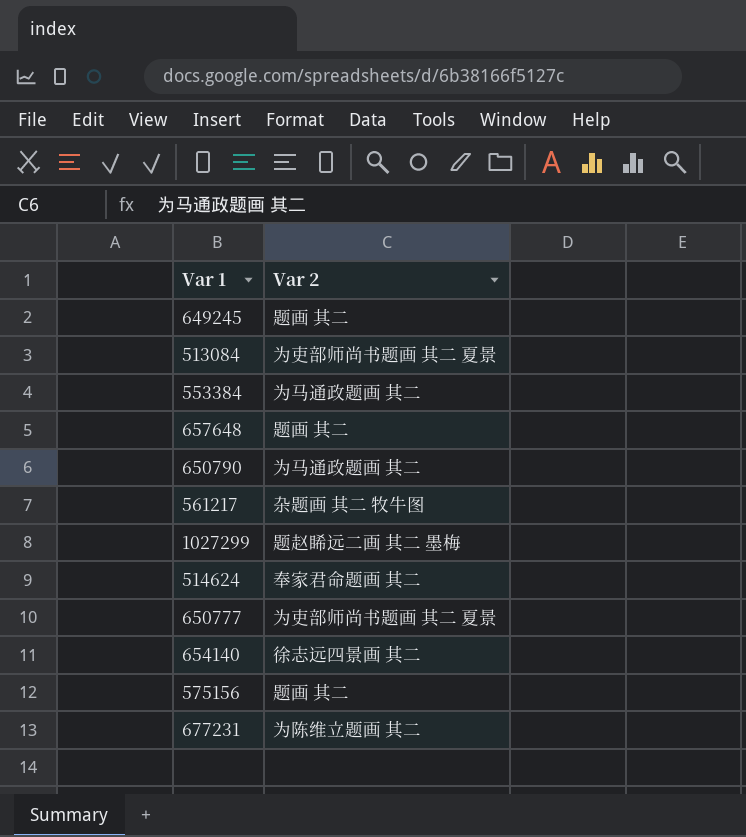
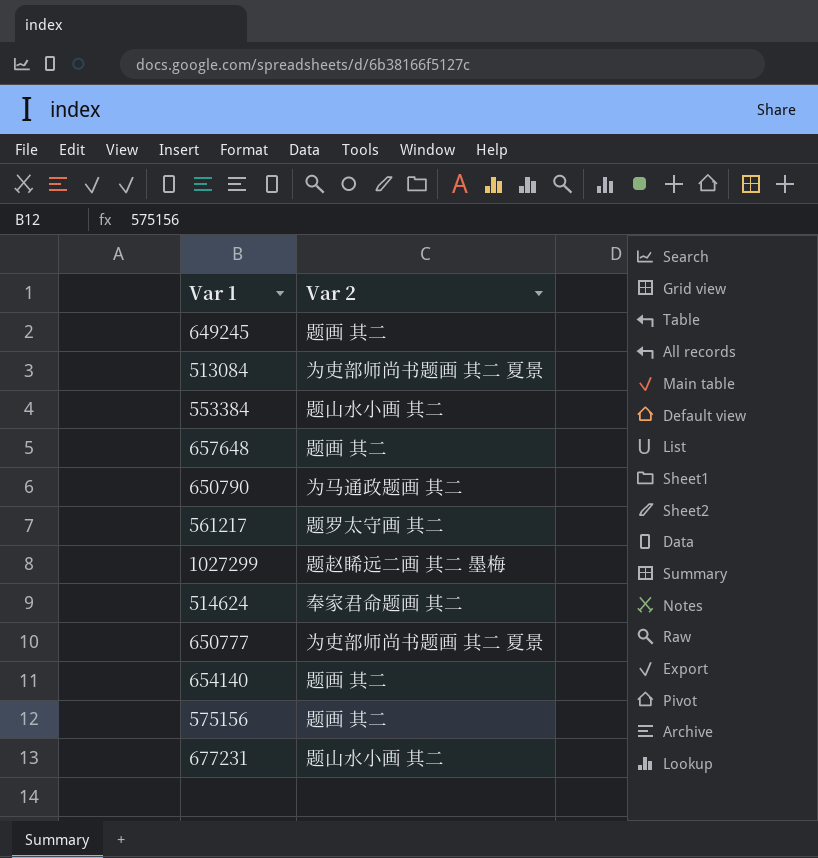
553384 | Var 2: 为马通政题画 其二 -> 题山水小画 其二
561217 | Var 2: 杂题画 其二 牧牛图 -> 题罗太守画 其二
654140 | Var 2: 徐志远四景画 其二 -> 题画 其二
677231 | Var 2: 为陈维立题画 其二 -> 题山水小画 其二

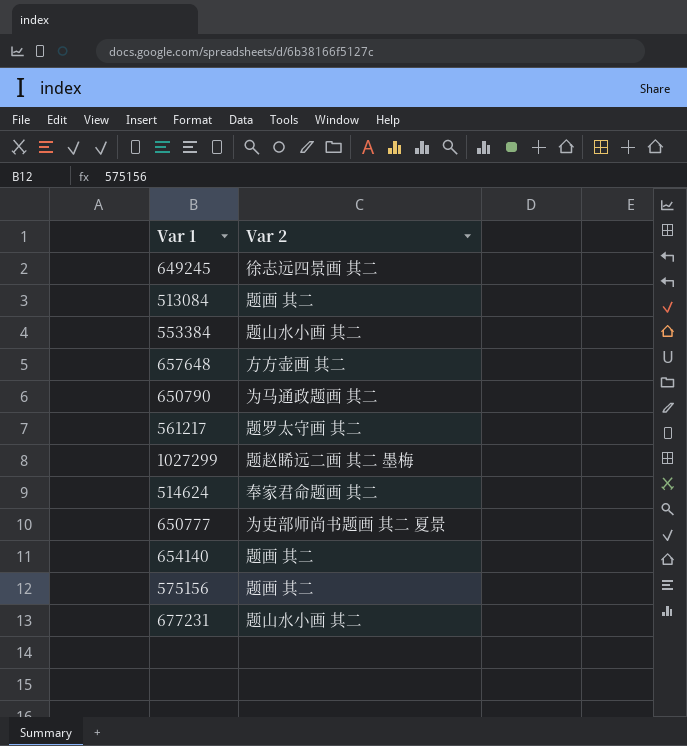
649245 | Var 2: 题画 其二 -> 徐志远四景画 其二
513084 | Var 2: 为吏部师尚书题画 其二 夏景 -> 题画 其二
657648 | Var 2: 题画 其二 -> 方方壶画 其二

